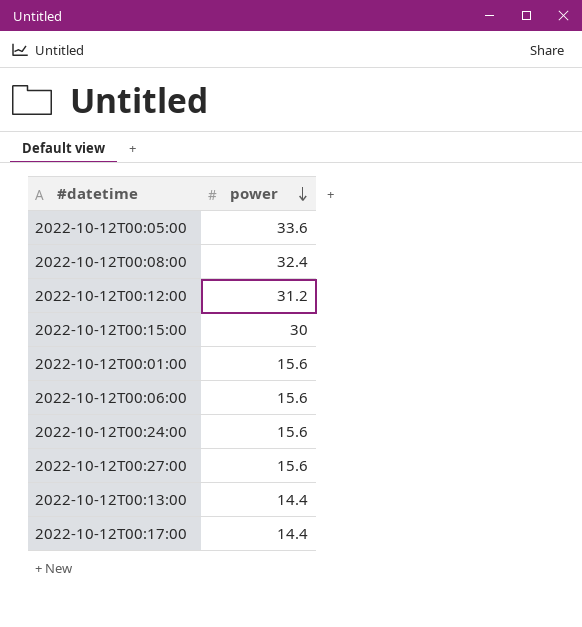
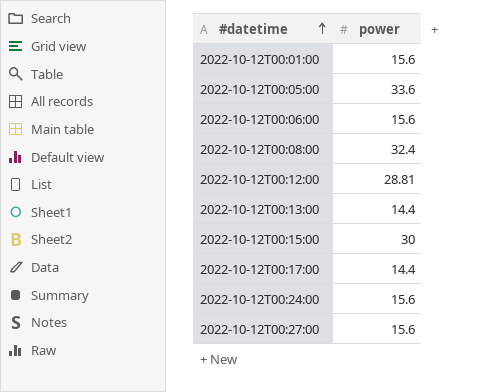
row order: power descending -> #datetime ascending
2022-10-12T00:12:00 | power: 31.2 -> 28.81

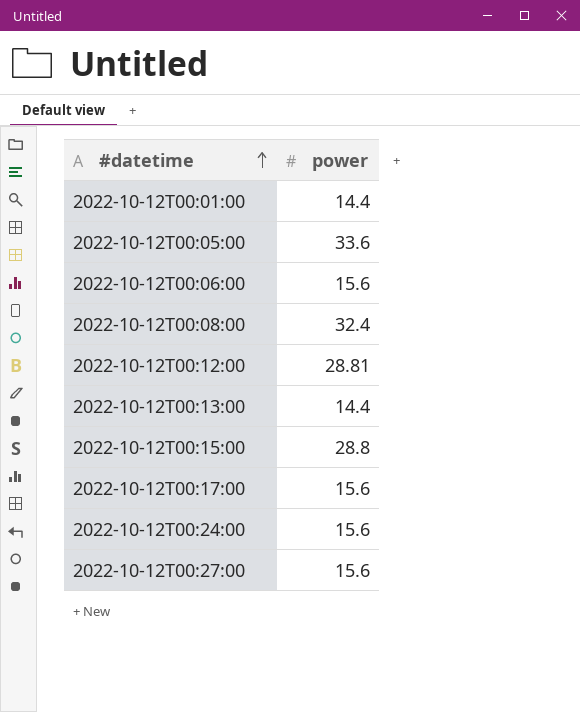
2022-10-12T00:01:00 | power: 15.6 -> 14.4
2022-10-12T00:15:00 | power: 30 -> 28.8
2022-10-12T00:17:00 | power: 14.4 -> 15.6

